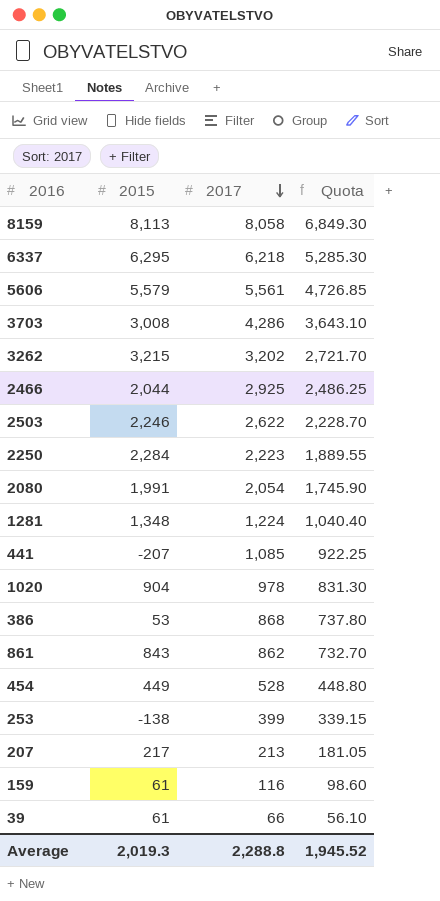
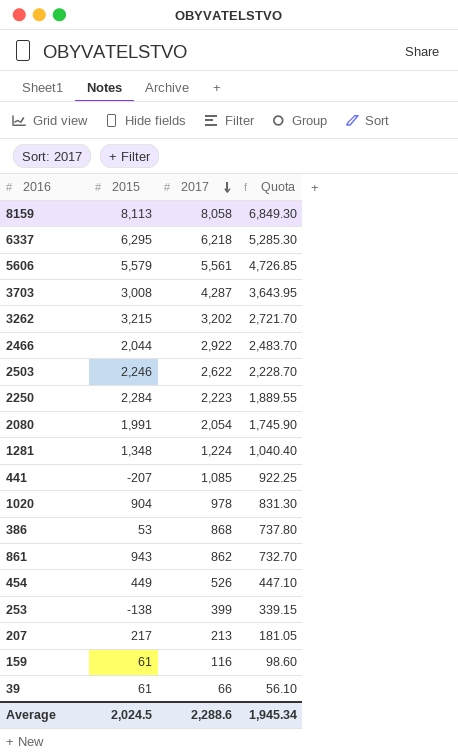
3703 | 2017: 4,286 -> 4,287
3703 | Quota: 3,643.10 -> 3,643.95
2466 | 2017: 2,925 -> 2,922
2466 | Quota: 2,486.25 -> 2,483.70
861 | 2015: 843 -> 943
454 | 2017: 528 -> 526
454 | Quota: 448.80 -> 447.10
Average | 2015: 2,019.3 -> 2,024.5
Average | 2017: 2,288.8 -> 2,288.6
Average | Quota: 1,945.52 -> 1,945.34

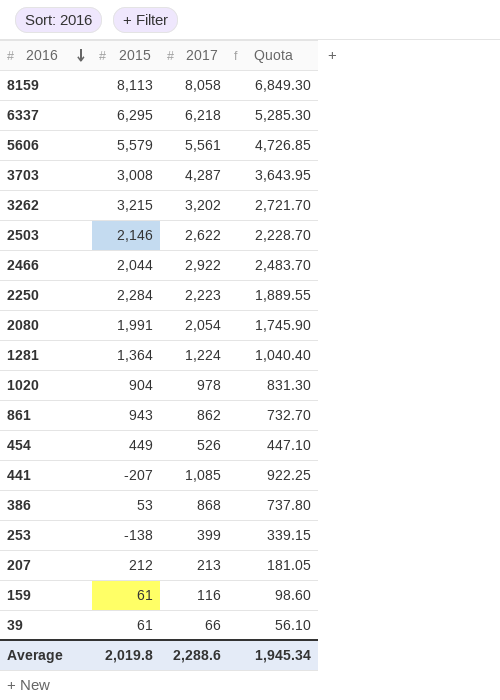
row order: 2017 descending -> 2016 descending
2503 | 2015: 2,246 -> 2,146
1281 | 2015: 1,348 -> 1,364
207 | 2015: 217 -> 212
Average | 2015: 2,024.5 -> 2,019.8

